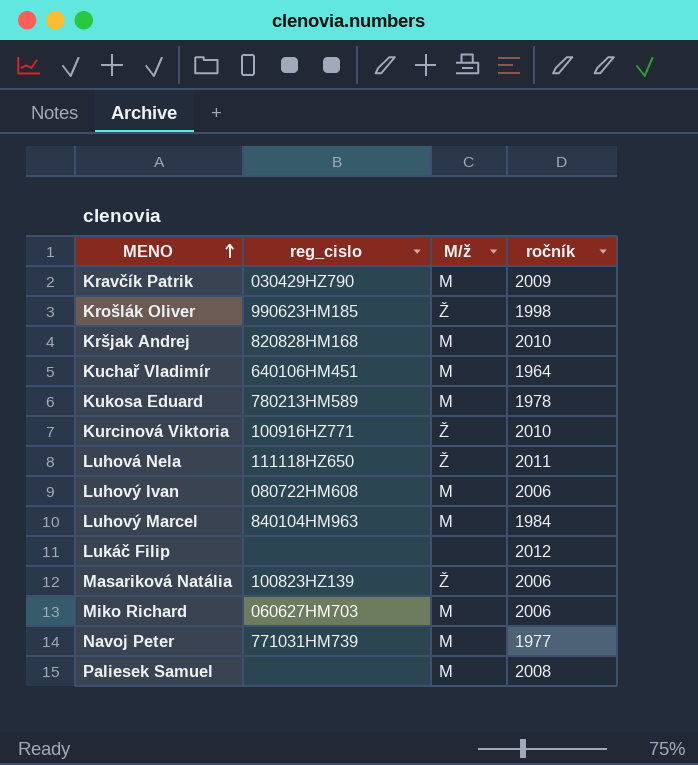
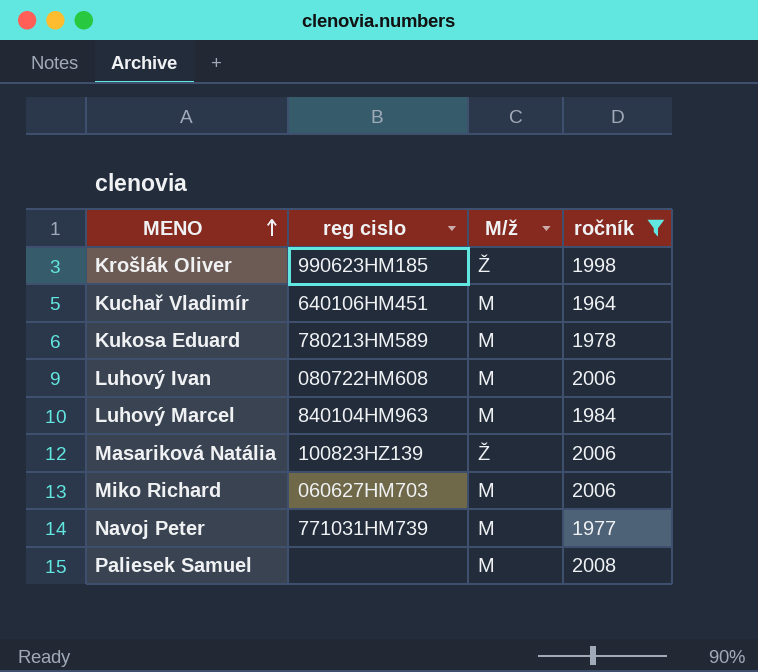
filter: none -> ročník <= 2008
column name: reg_cislo -> reg cislo

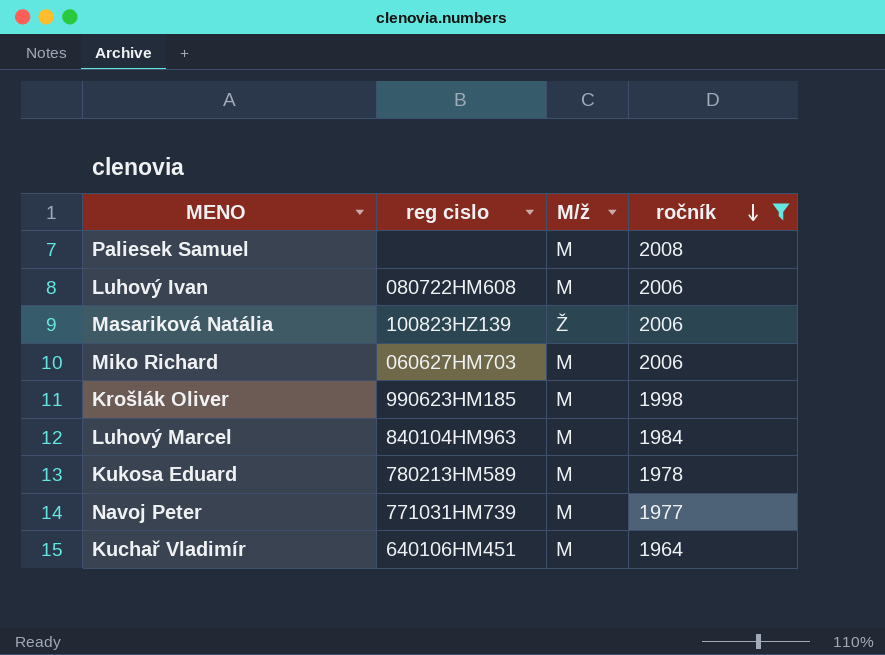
row order: MENO ascending -> ročník descending
Krošlák Oliver | M/ž: Ž -> M

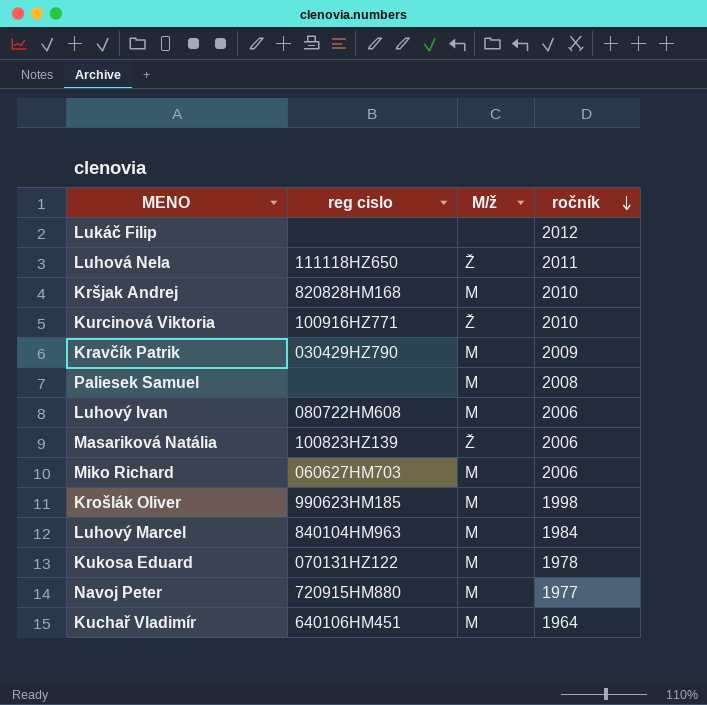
filter: ročník <= 2008 -> none
Kukosa Eduard | reg cislo: 780213HM589 -> 070131HZ122
Navoj Peter | reg cislo: 771031HM739 -> 720915HM880

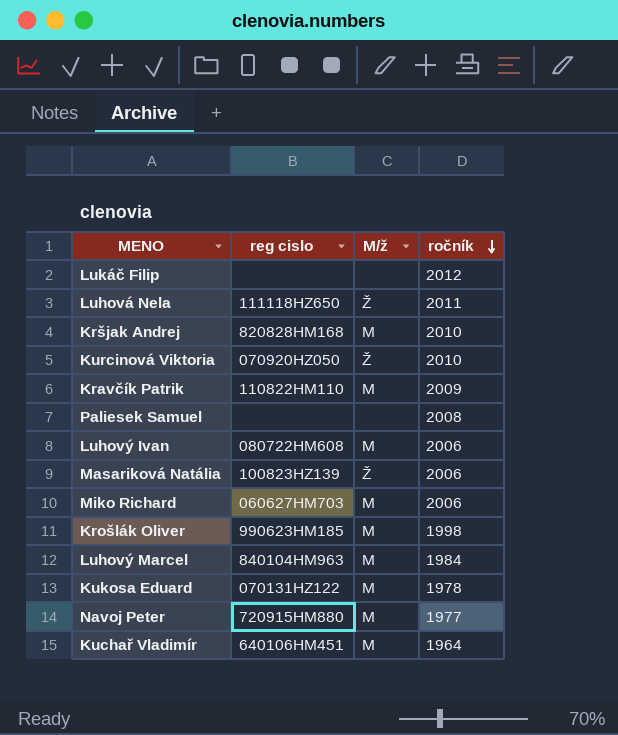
Kurcinová Viktoria | reg cislo: 100916HZ771 -> 070920HZ050
Kravčík Patrik | reg cislo: 030429HZ790 -> 110822HM110
Paliesek Samuel | M/ž: M -> none

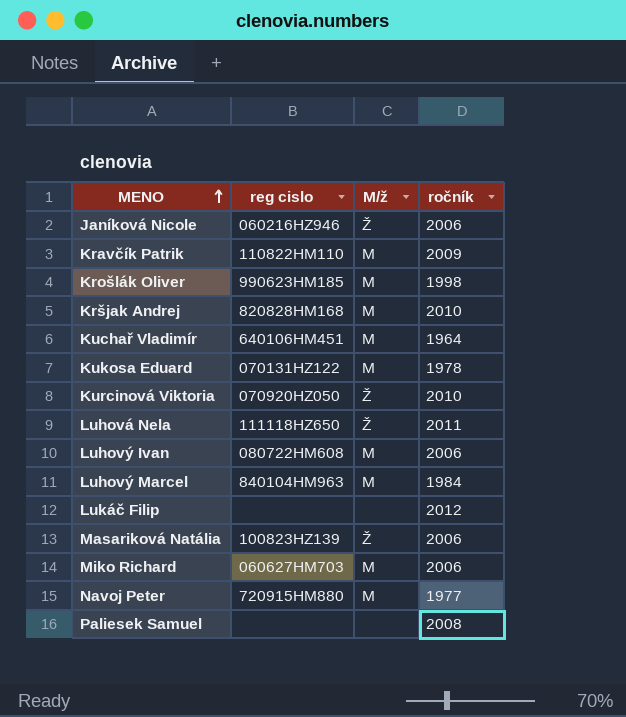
row order: ročník descending -> MENO ascending
row Janíková Nicole: none -> 060216HZ946 | Ž | 2006

